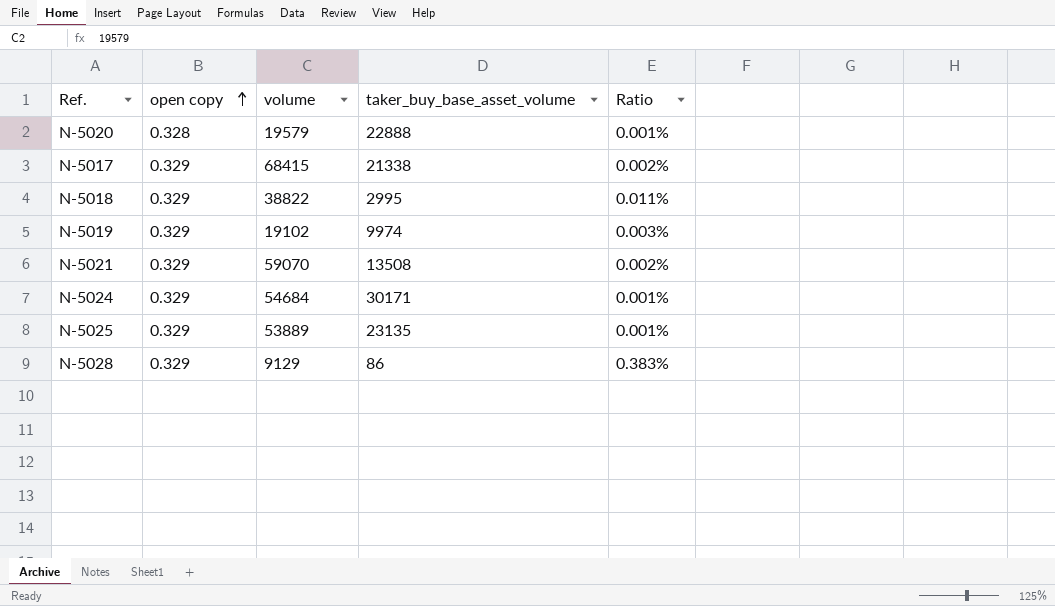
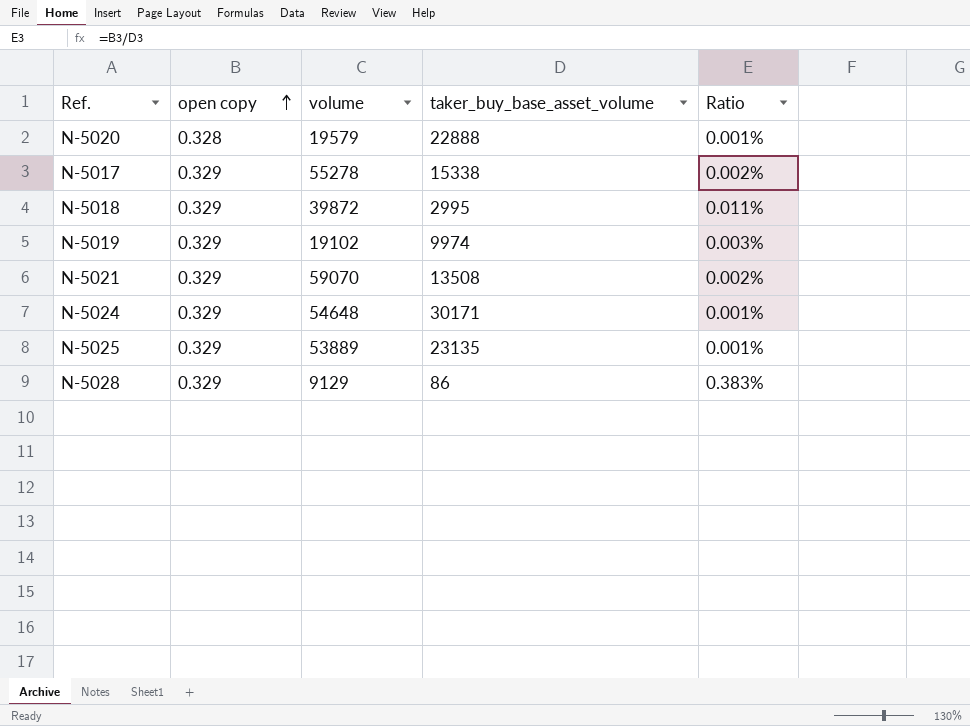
N-5017 | volume: 68415 -> 55278
N-5017 | taker_buy_base_asset_volume: 21338 -> 15338
N-5018 | volume: 38822 -> 39872
N-5024 | volume: 54684 -> 54648

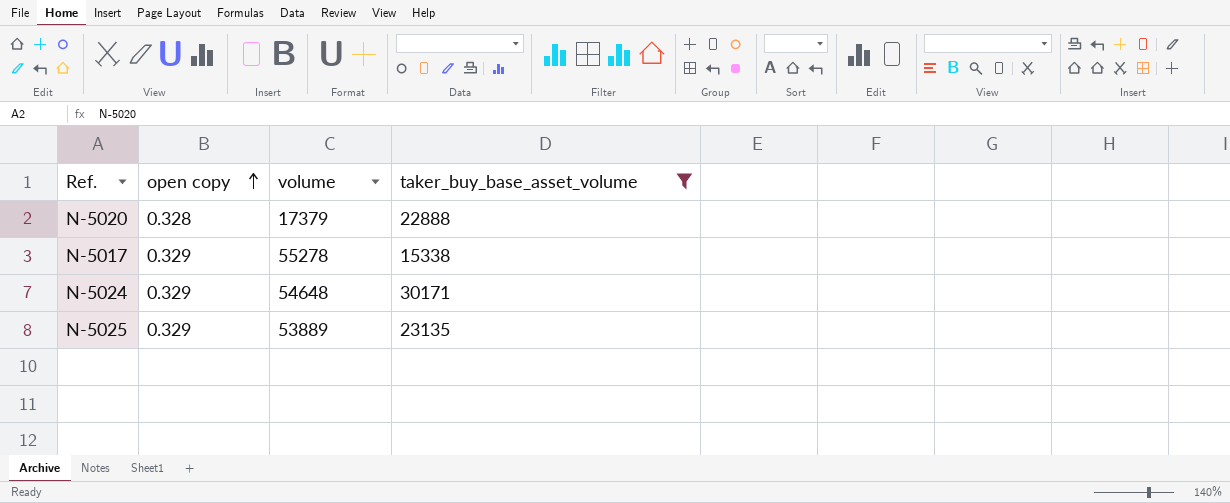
filter: none -> taker_buy_base_asset_volume >= 15338
column Ratio | formula: [open copy] / [taker_buy_base_asset_volume] -> none
N-5020 | volume: 19579 -> 17379

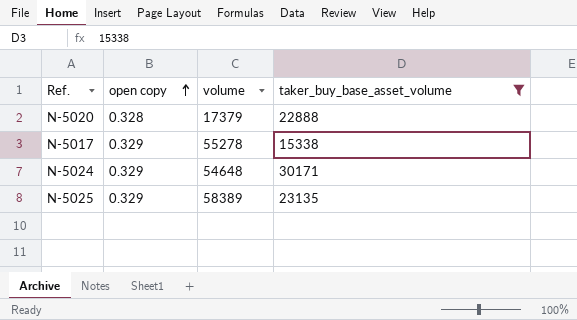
N-5025 | volume: 53889 -> 58389

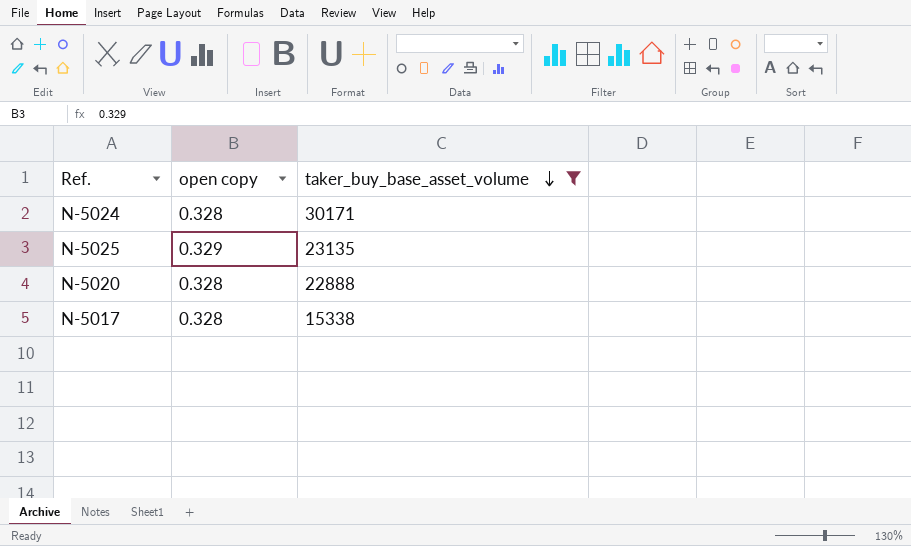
row order: open copy ascending -> taker_buy_base_asset_volume descending
column volume | position: 3 -> none
N-5024 | open copy: 0.329 -> 0.328
N-5017 | open copy: 0.329 -> 0.328

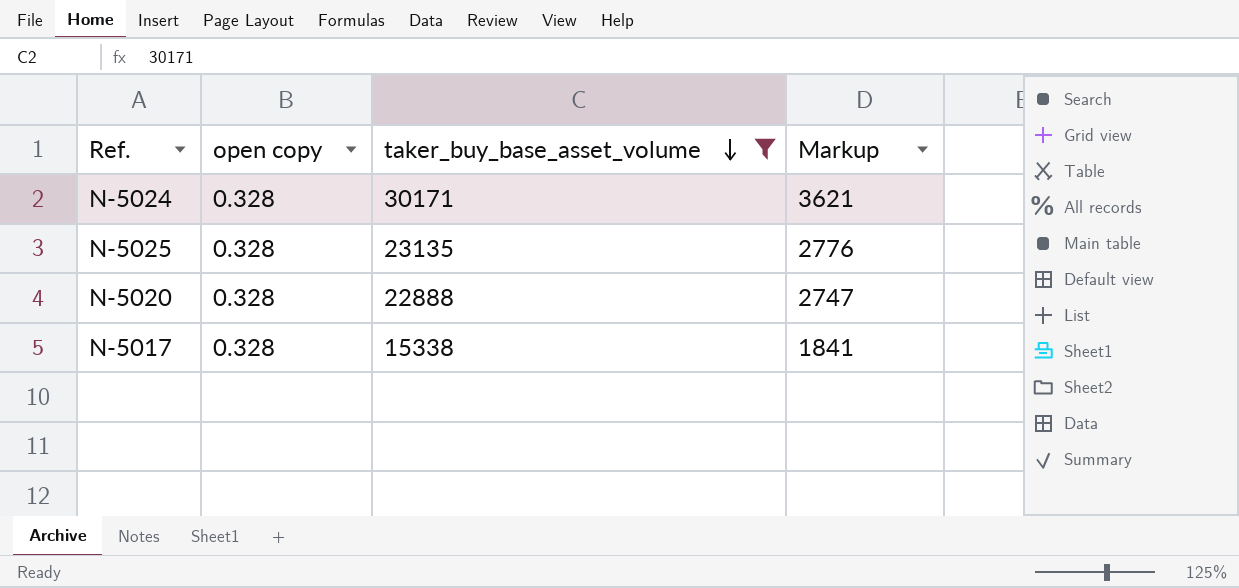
column Markup | formula: none -> [taker_buy_base_asset_volume] * 0.12
N-5025 | open copy: 0.329 -> 0.328

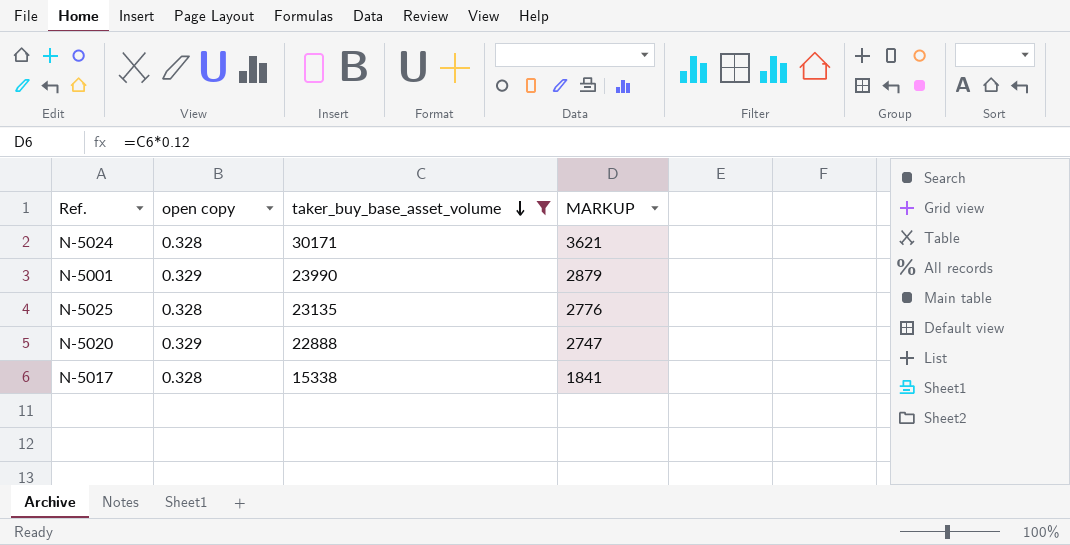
column name: Markup -> MARKUP
row N-5001: none -> 0.329 | 23990 | 2879
N-5020 | open copy: 0.328 -> 0.329

